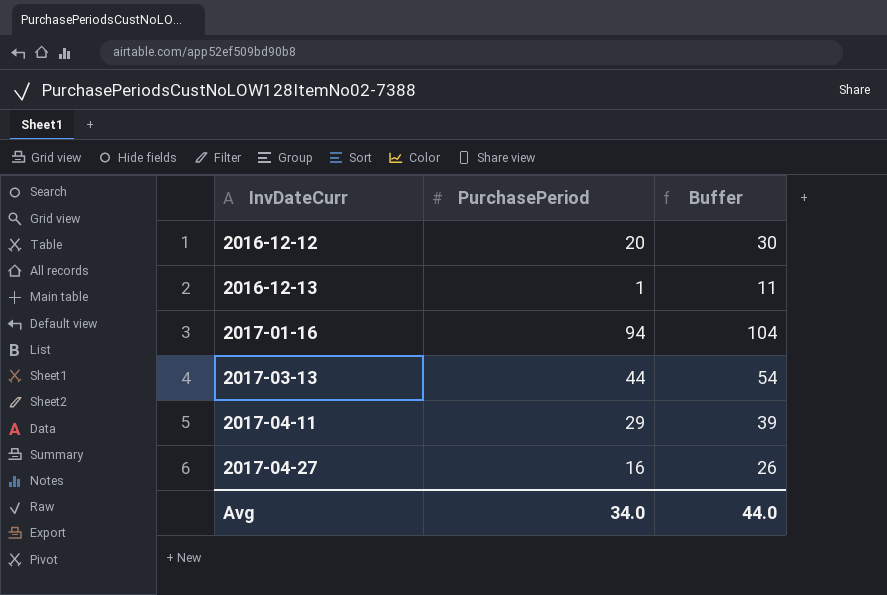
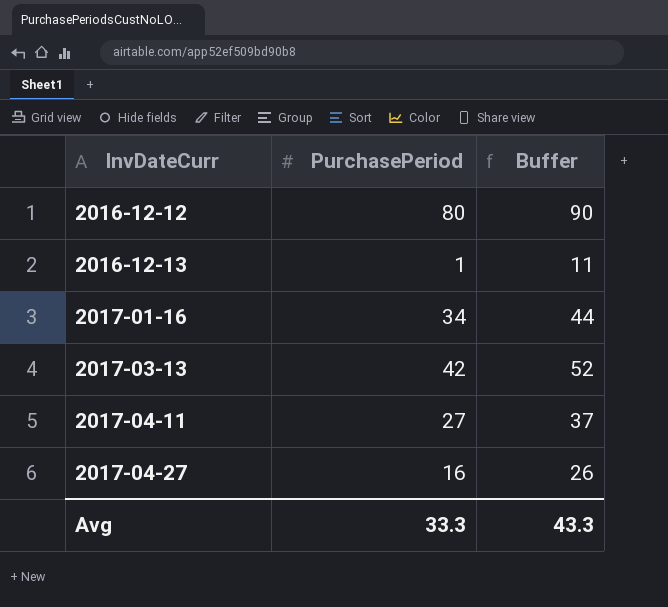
2016-12-12 | PurchasePeriod: 20 -> 80
2016-12-12 | Buffer: 30 -> 90
2017-01-16 | PurchasePeriod: 94 -> 34
2017-01-16 | Buffer: 104 -> 44
2017-03-13 | PurchasePeriod: 44 -> 42
2017-03-13 | Buffer: 54 -> 52
2017-04-11 | PurchasePeriod: 29 -> 27
2017-04-11 | Buffer: 39 -> 37
Avg | PurchasePeriod: 34.0 -> 33.3
Avg | Buffer: 44.0 -> 43.3

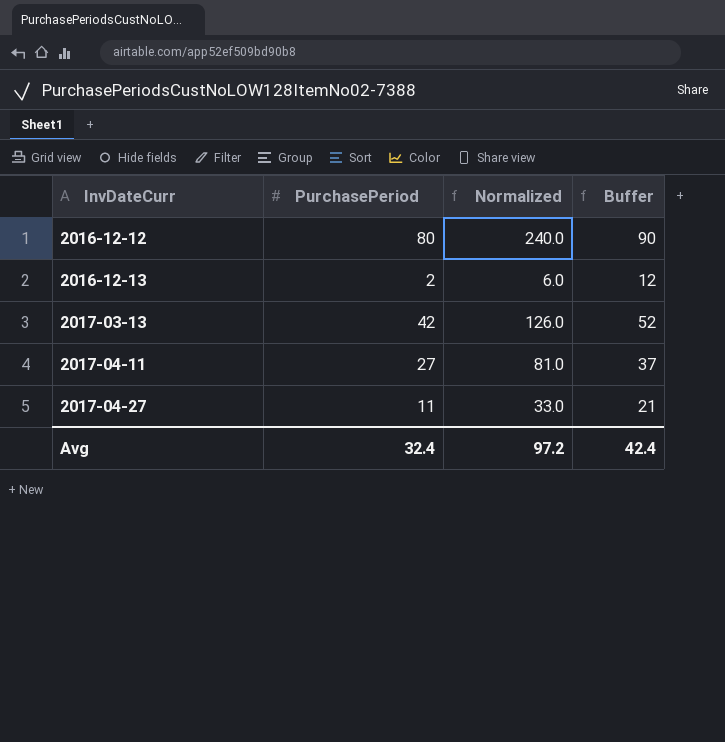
column Normalized | formula: none -> [PurchasePeriod] * 3
row 2017-01-16: 34 | 44 -> none
2016-12-13 | PurchasePeriod: 1 -> 2
2016-12-13 | Buffer: 11 -> 12
2017-04-27 | PurchasePeriod: 16 -> 11
2017-04-27 | Buffer: 26 -> 21
Avg | PurchasePeriod: 33.3 -> 32.4
Avg | Buffer: 43.3 -> 42.4

